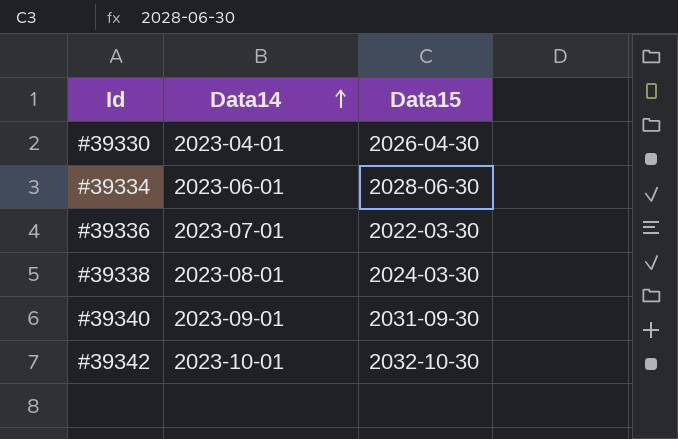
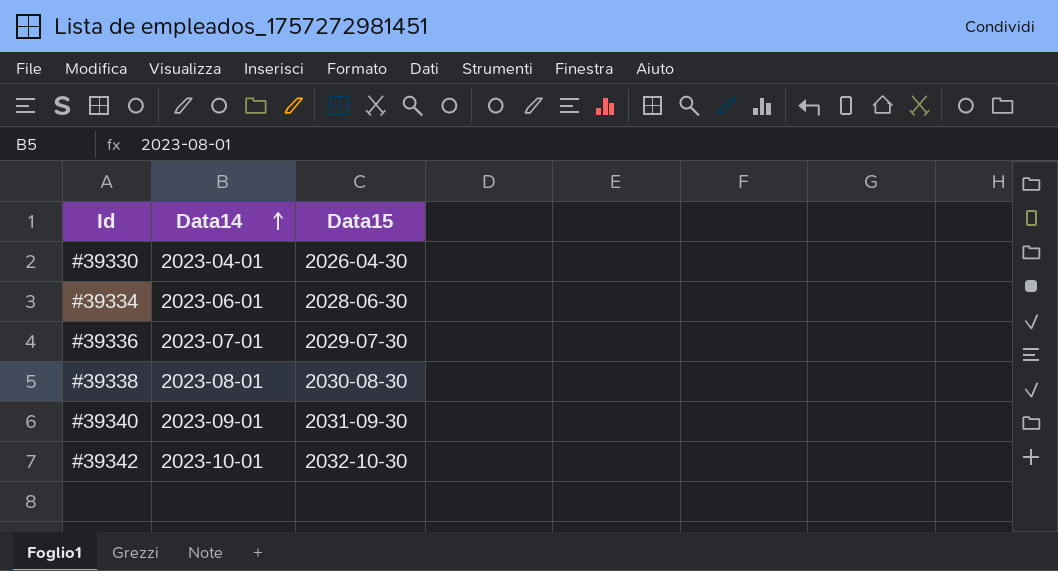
#39336 | Data15: 2022-03-30 -> 2029-07-30
#39338 | Data15: 2024-03-30 -> 2030-08-30

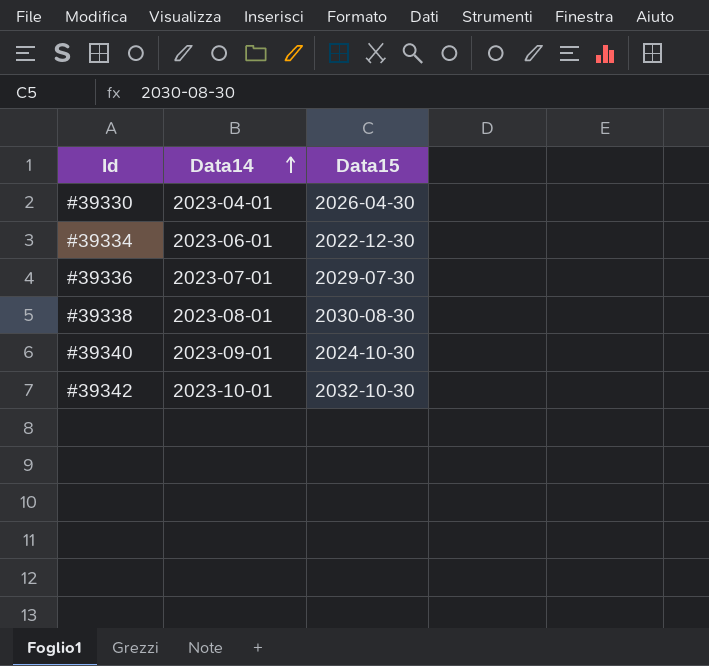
#39334 | Data15: 2028-06-30 -> 2022-12-30
#39340 | Data15: 2031-09-30 -> 2024-10-30

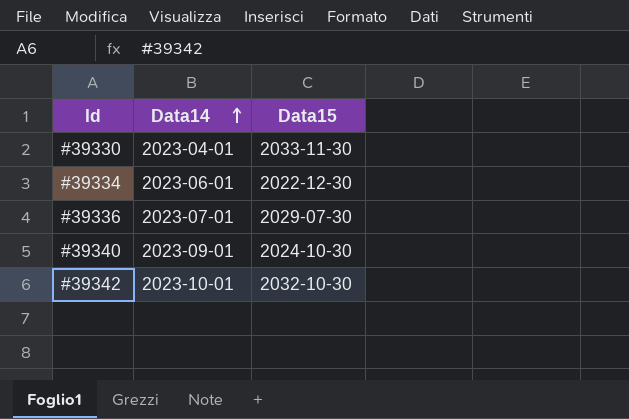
row #39338: 2023-08-01 | 2030-08-30 -> none
#39330 | Data15: 2026-04-30 -> 2033-11-30

